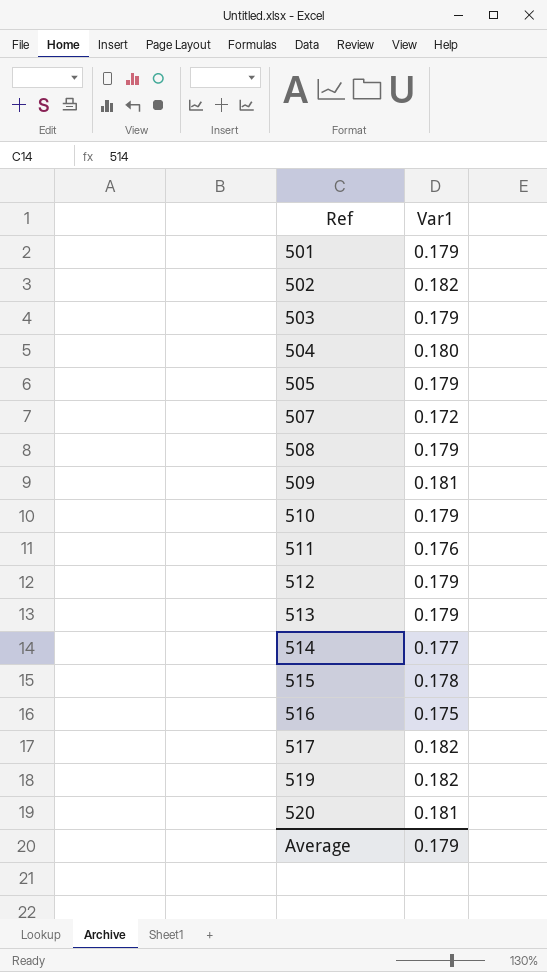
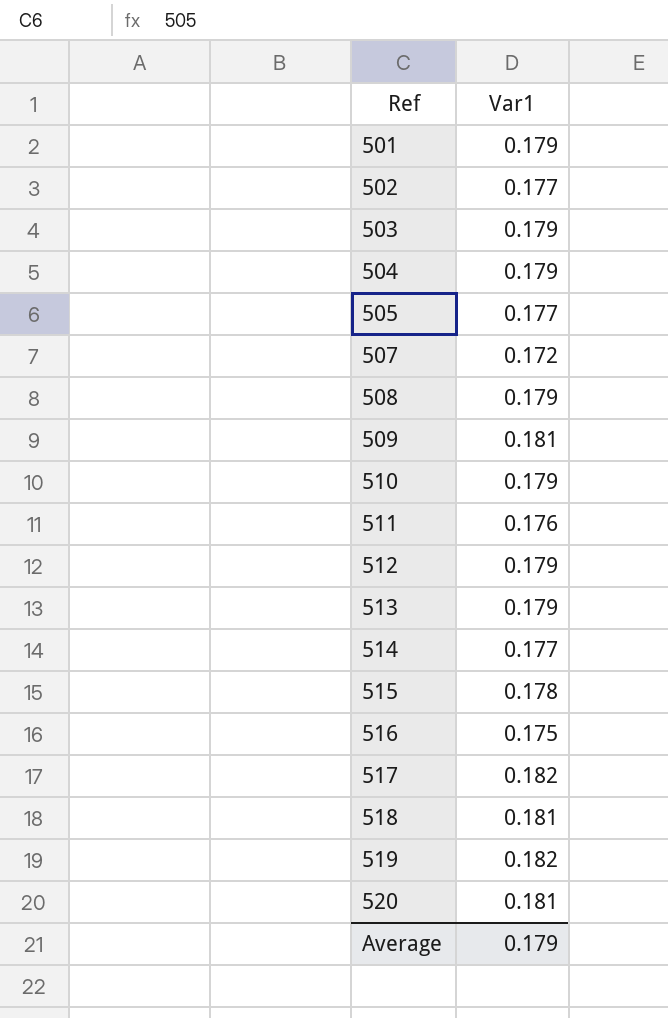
502 | Var1: 0.182 -> 0.177
504 | Var1: 0.180 -> 0.179
505 | Var1: 0.179 -> 0.177
row 518: none -> 0.181

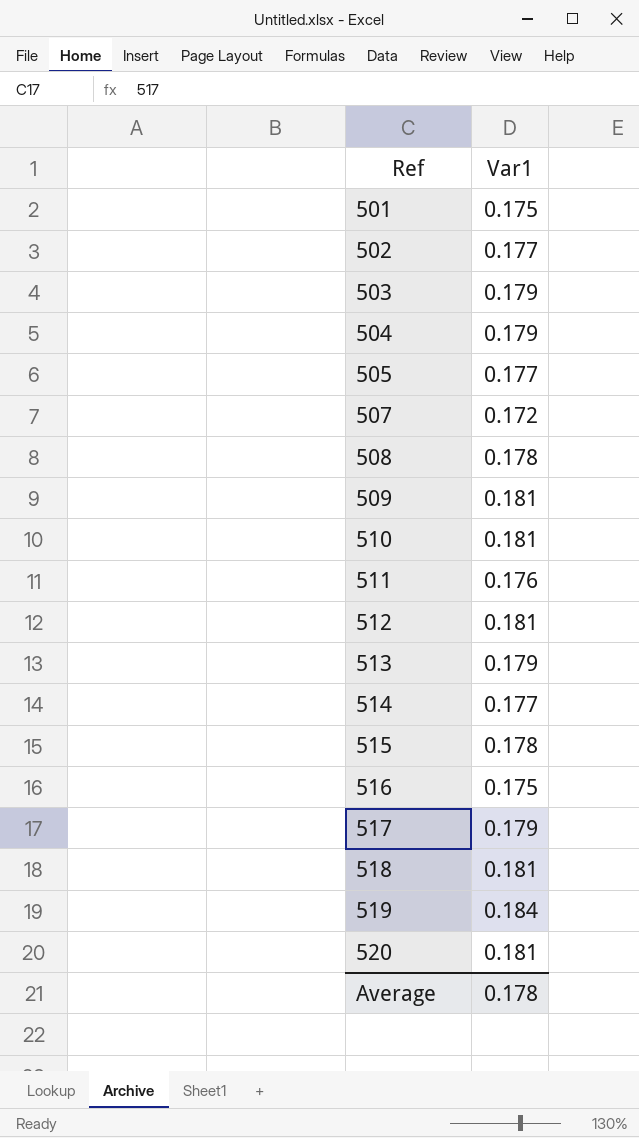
501 | Var1: 0.179 -> 0.175
508 | Var1: 0.179 -> 0.178
510 | Var1: 0.179 -> 0.181
512 | Var1: 0.179 -> 0.181
517 | Var1: 0.182 -> 0.179
519 | Var1: 0.182 -> 0.184
Average | Var1: 0.179 -> 0.178

